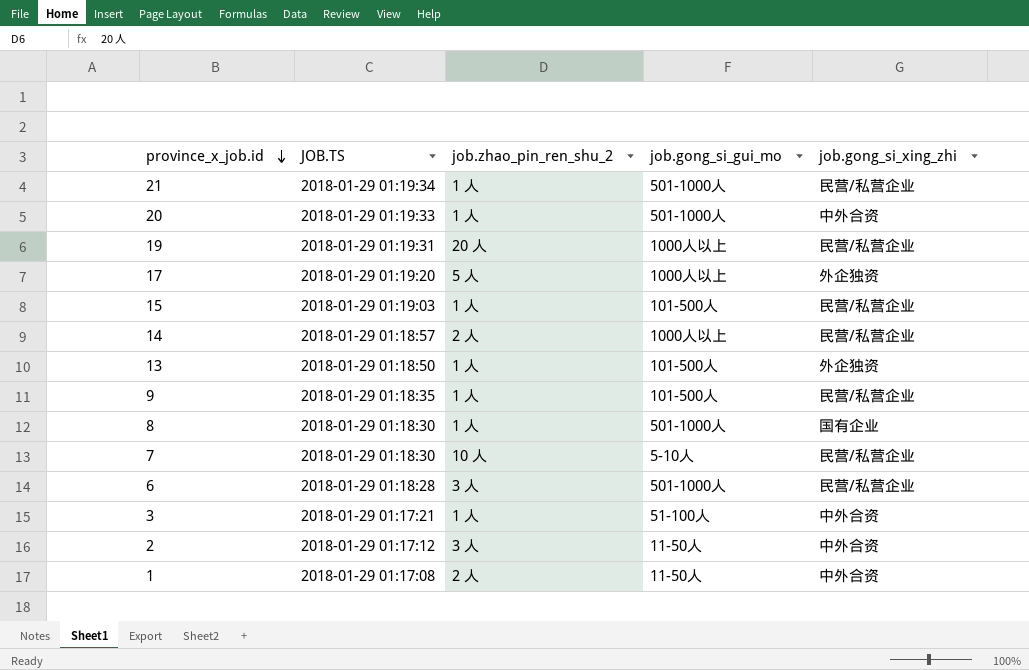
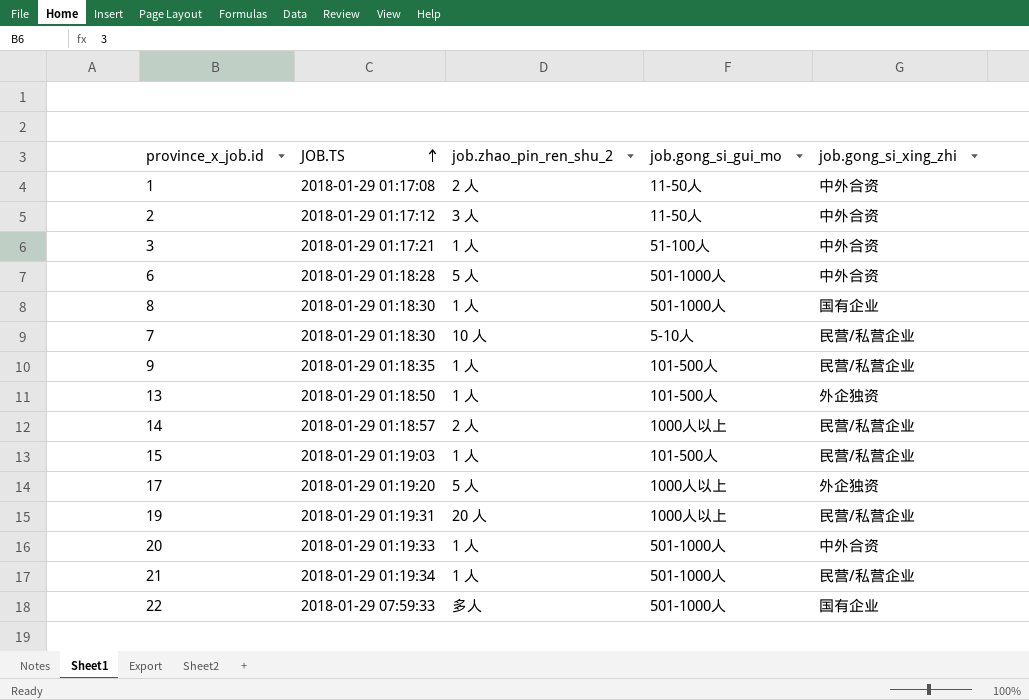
row order: province_x_job.id descending -> JOB.TS ascending
6 | job.zhao_pin_ren_shu_2: 3 人 -> 5 人
6 | job.gong_si_xing_zhi: 民营/私营企业 -> 中外合资
row 22: none -> 2018-01-29 07:59:33 | 多人 | 501-1000人 | 国有企业

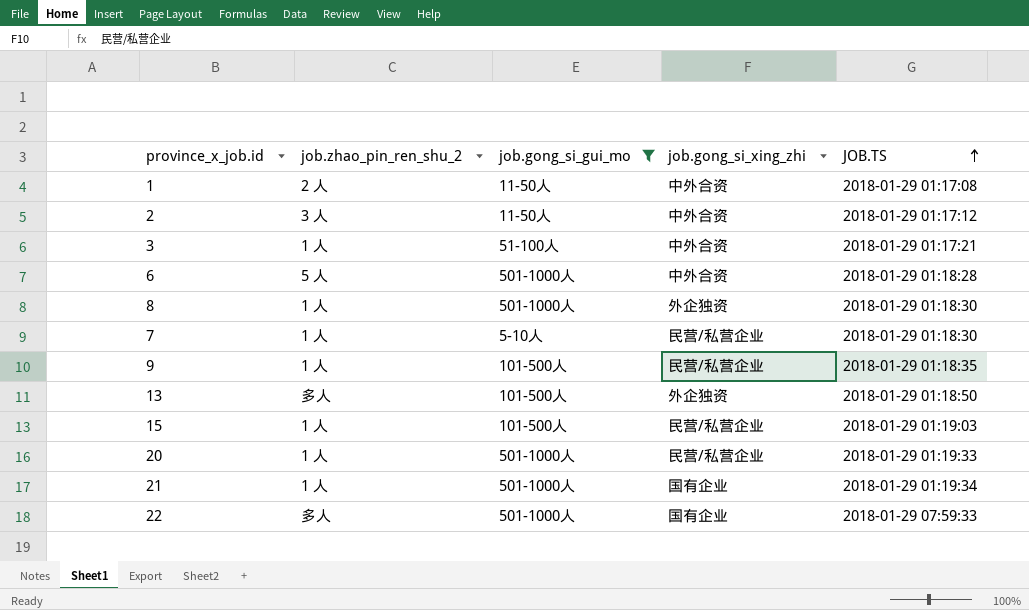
filter: none -> job.gong_si_gui_mo != 1000人以上
column JOB.TS | position: 2 -> 5
8 | job.gong_si_xing_zhi: 国有企业 -> 外企独资
7 | job.zhao_pin_ren_shu_2: 10 人 -> 1 人
13 | job.zhao_pin_ren_shu_2: 1 人 -> 多人
20 | job.gong_si_xing_zhi: 中外合资 -> 民营/私营企业
21 | job.gong_si_xing_zhi: 民营/私营企业 -> 国有企业

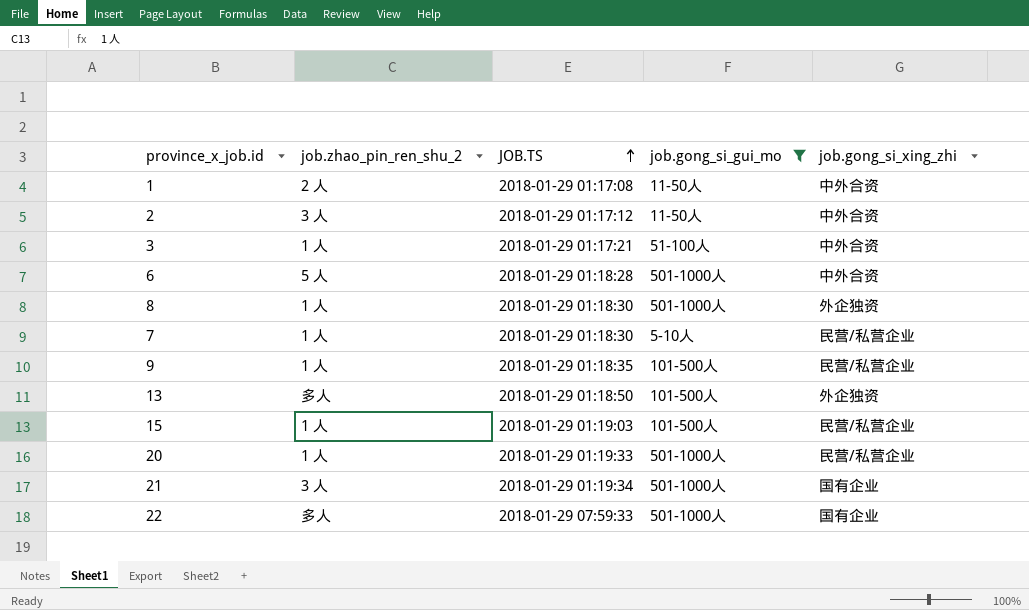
column JOB.TS | position: 5 -> 3
21 | job.zhao_pin_ren_shu_2: 1 人 -> 3 人

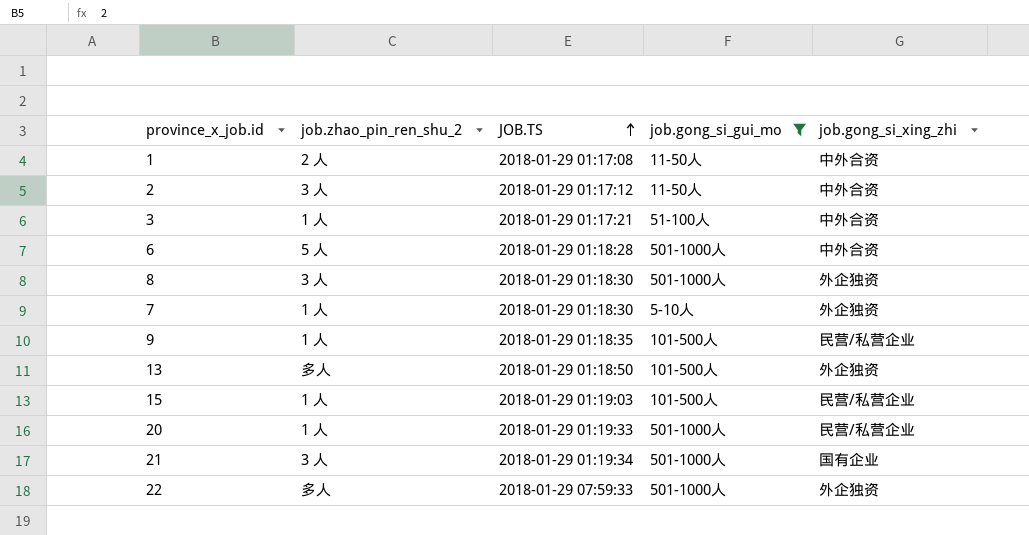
8 | job.zhao_pin_ren_shu_2: 1 人 -> 3 人
7 | job.gong_si_xing_zhi: 民营/私营企业 -> 外企独资
22 | job.gong_si_xing_zhi: 国有企业 -> 外企独资

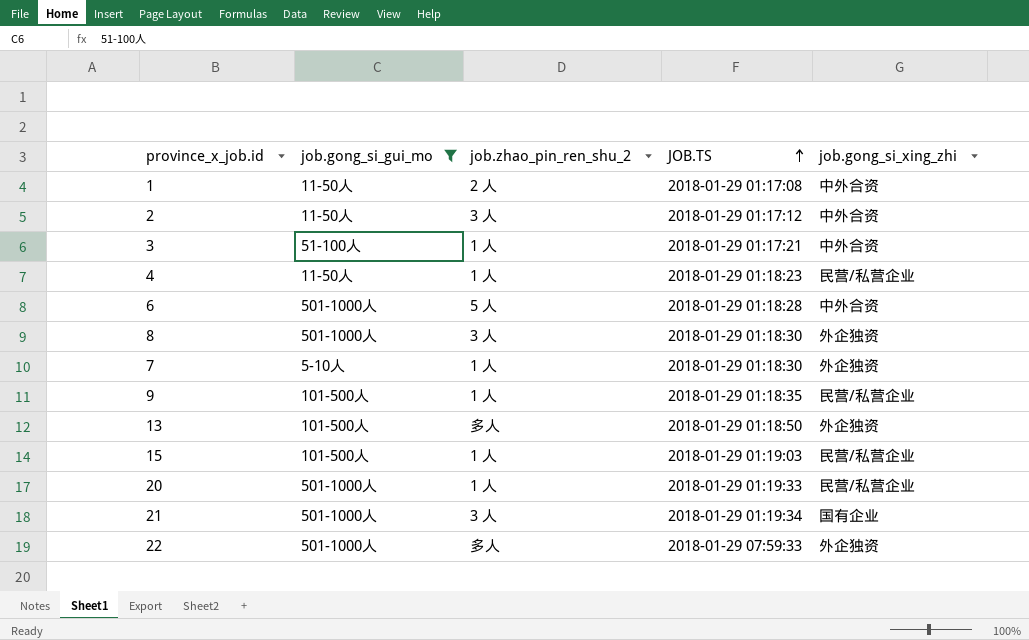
column job.gong_si_gui_mo | position: 4 -> 2
row 4: none -> 11-50人 | 1 人 | 2018-01-29 01:18:23 | 民营/私营企业

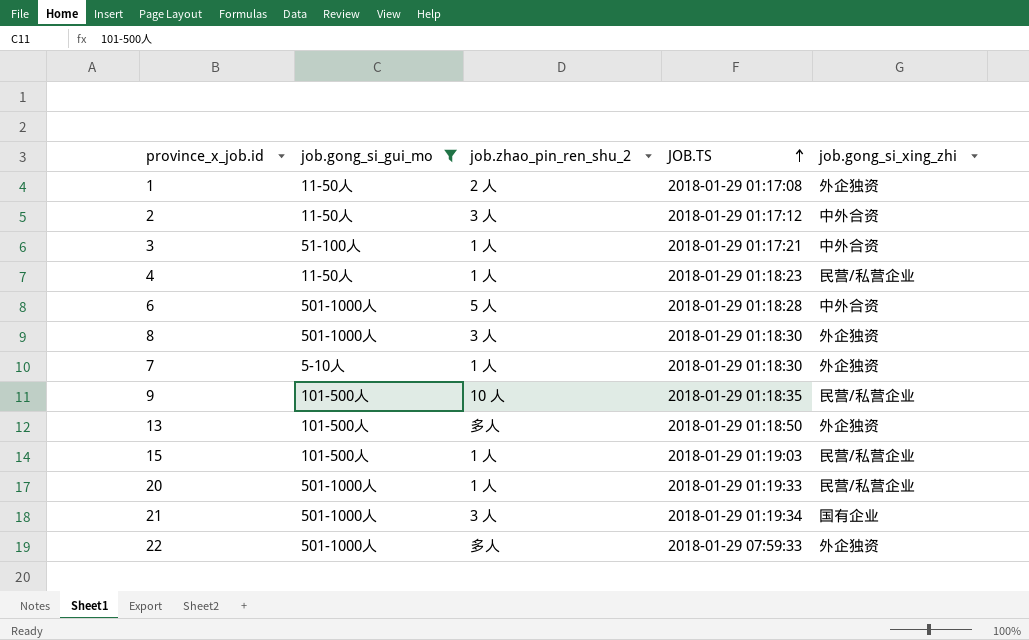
1 | job.gong_si_xing_zhi: 中外合资 -> 外企独资
9 | job.zhao_pin_ren_shu_2: 1 人 -> 10 人

